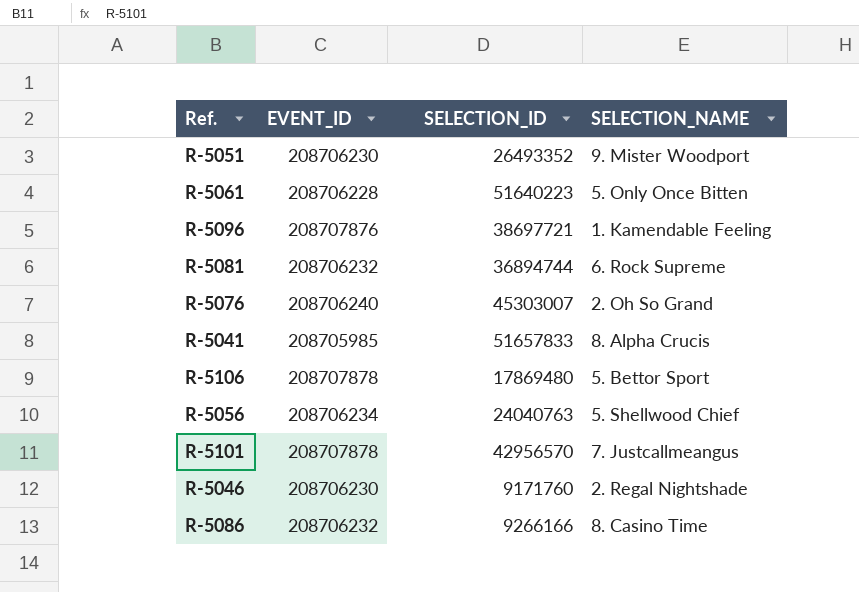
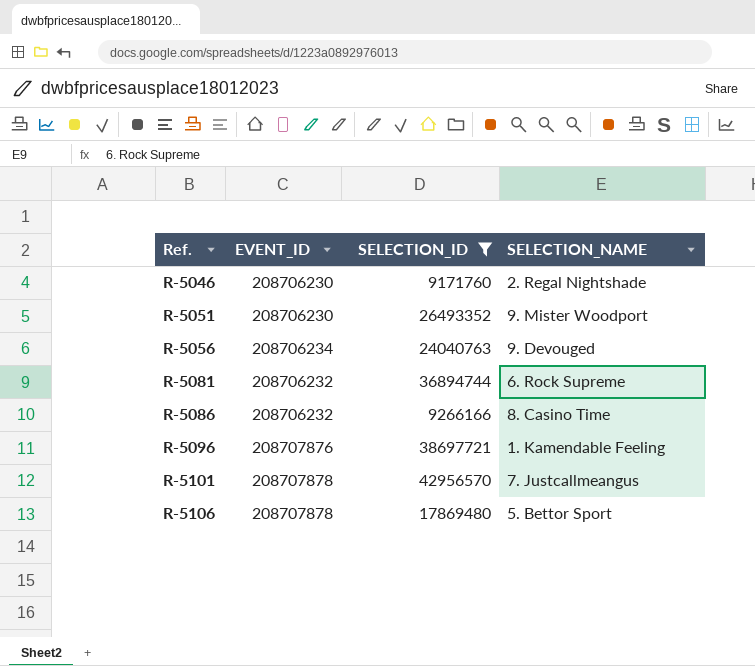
filter: none -> SELECTION_ID <= 42956570
row order: none -> Ref. ascending
R-5056 | SELECTION_NAME: 5. Shellwood Chief -> 9. Devouged

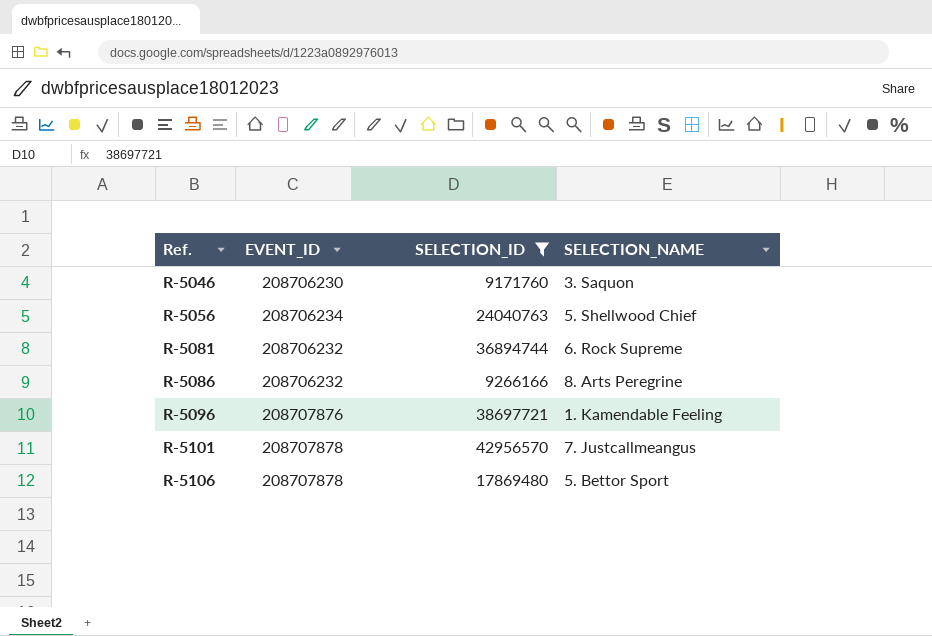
row R-5051: 208706230 | 26493352 | 9. Mister Woodport -> none
R-5046 | SELECTION_NAME: 2. Regal Nightshade -> 3. Saquon
R-5056 | SELECTION_NAME: 9. Devouged -> 5. Shellwood Chief
R-5086 | SELECTION_NAME: 8. Casino Time -> 8. Arts Peregrine

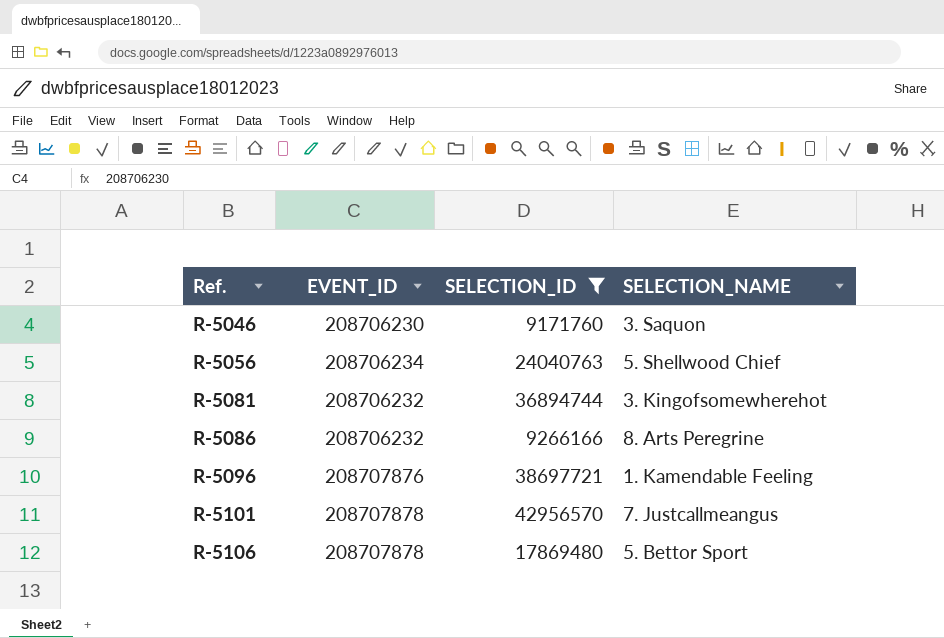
R-5081 | SELECTION_NAME: 6. Rock Supreme -> 3. Kingofsomewherehot

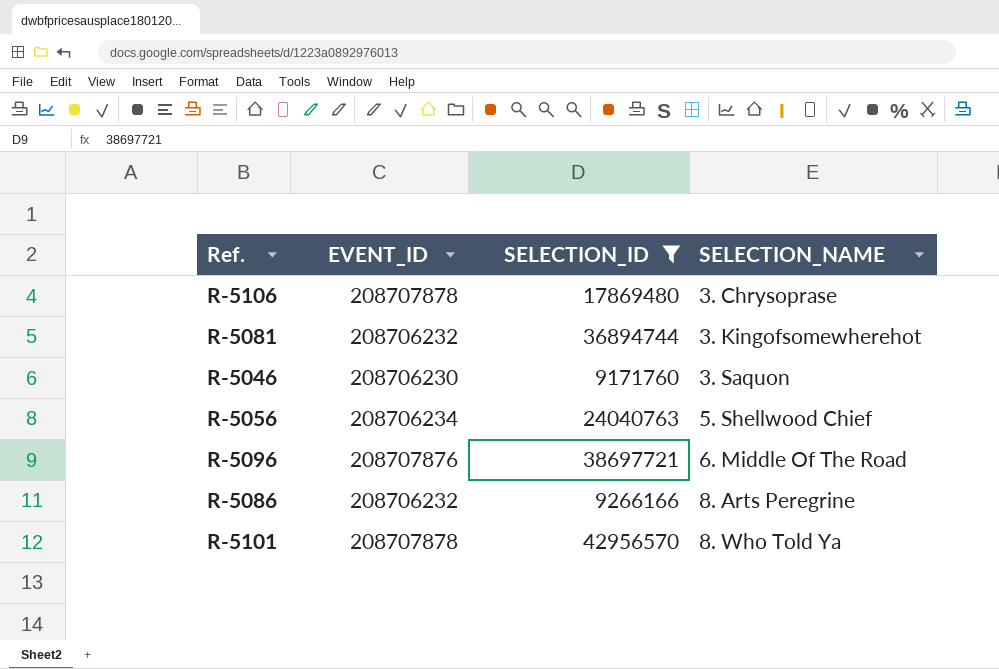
row order: Ref. ascending -> SELECTION_NAME ascending
R-5106 | SELECTION_NAME: 5. Bettor Sport -> 3. Chrysoprase
R-5096 | SELECTION_NAME: 1. Kamendable Feeling -> 6. Middle Of The Road
R-5101 | SELECTION_NAME: 7. Justcallmeangus -> 8. Who Told Ya

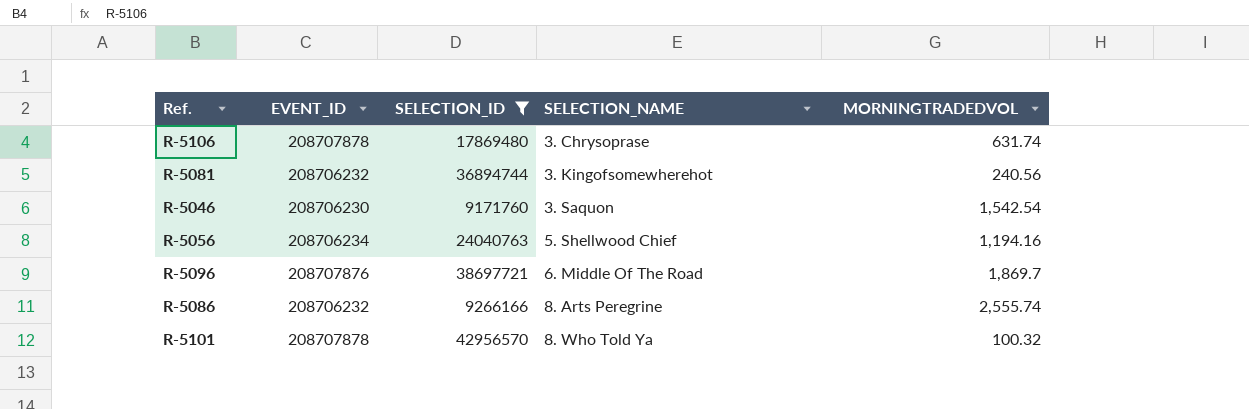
column MORNINGTRADEDVOL | position: none -> 5

